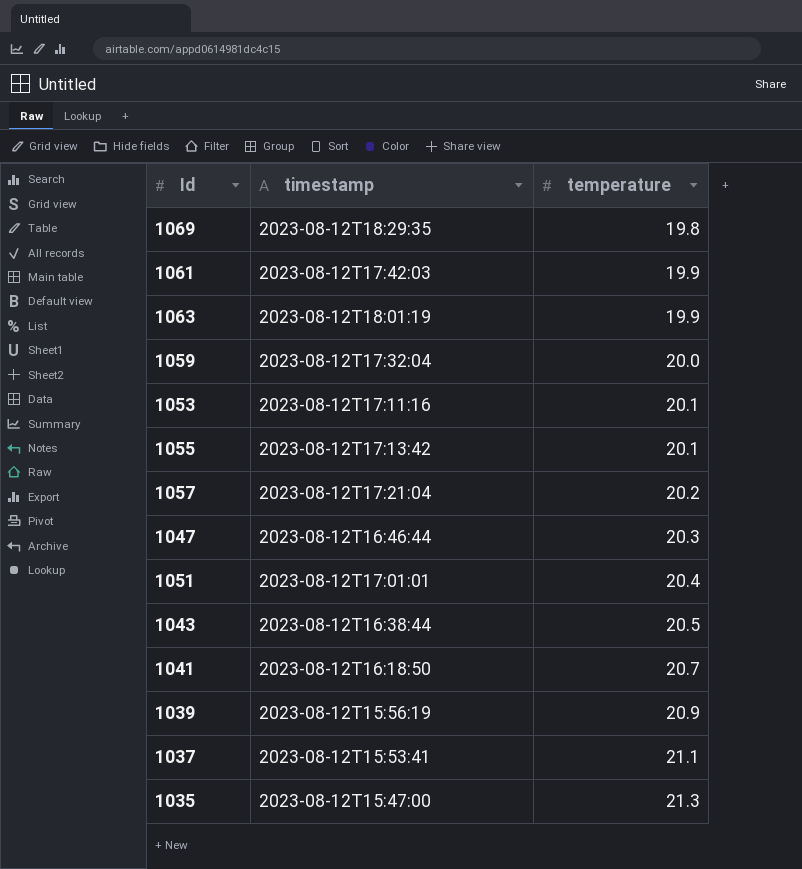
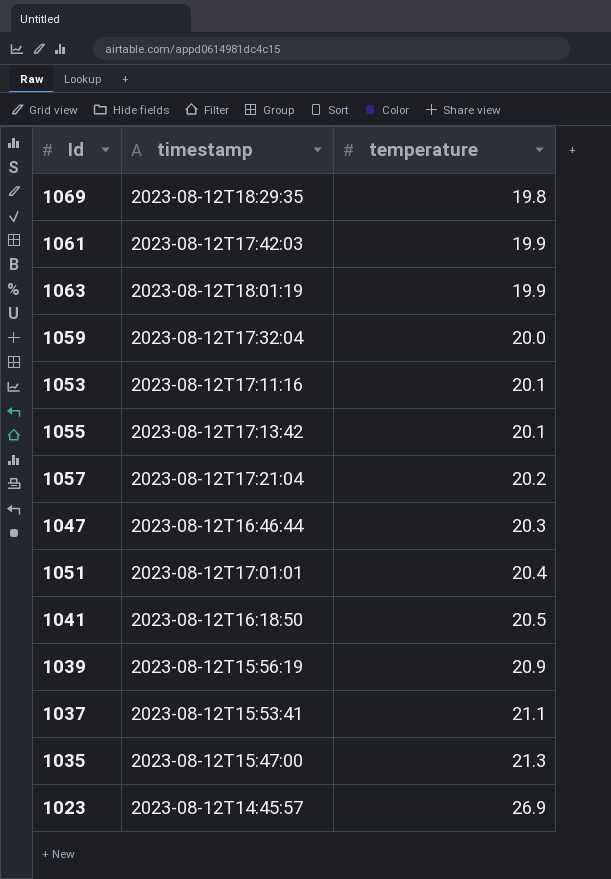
row 1043: 2023-08-12T16:38:44 | 20.5 -> none
1041 | temperature: 20.7 -> 20.5
row 1023: none -> 2023-08-12T14:45:57 | 26.9

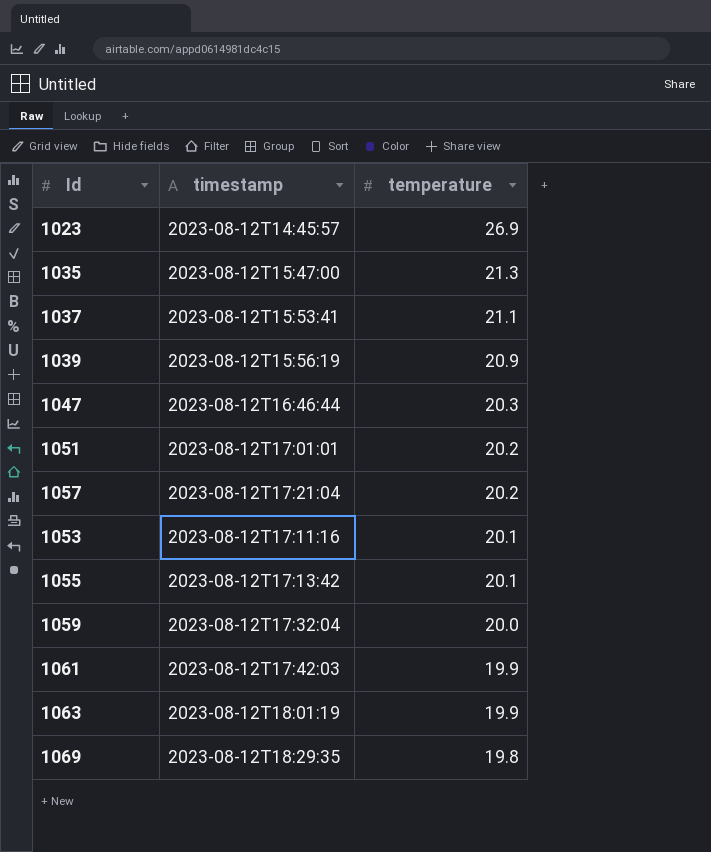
row order: temperature ascending -> temperature descending
row 1041: 2023-08-12T16:18:50 | 20.5 -> none
1051 | temperature: 20.4 -> 20.2

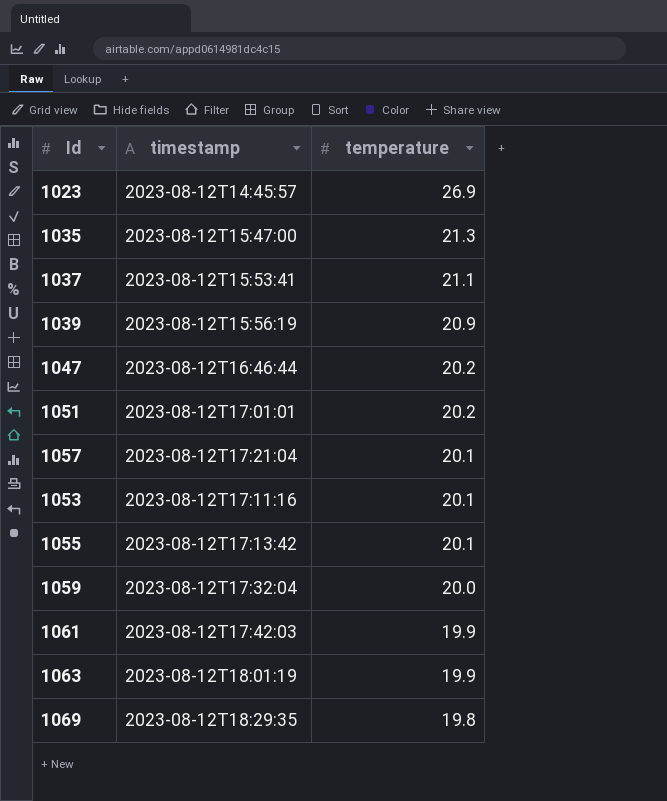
1047 | temperature: 20.3 -> 20.2
1057 | temperature: 20.2 -> 20.1

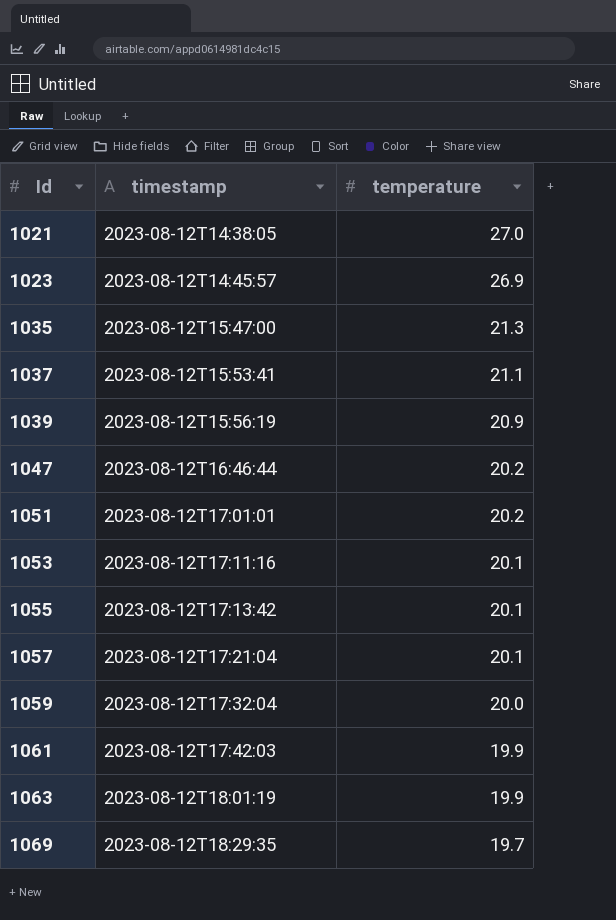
row order: temperature descending -> Id ascending
row 1021: none -> 2023-08-12T14:38:05 | 27.0
1069 | temperature: 19.8 -> 19.7

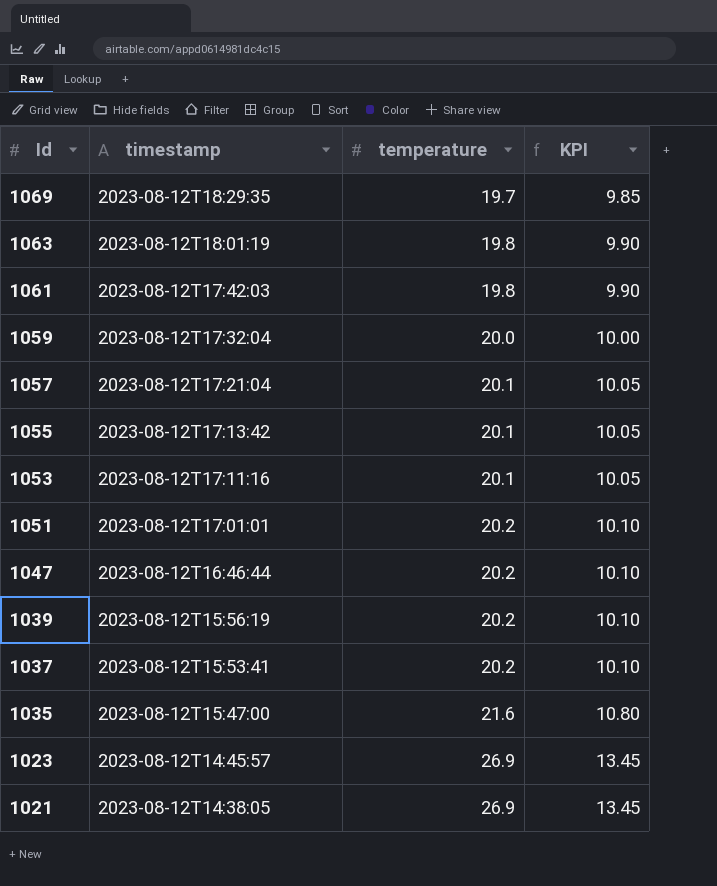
row order: Id ascending -> Id descending
column KPI | formula: none -> [temperature] * 0.5
1063 | temperature: 19.9 -> 19.8
1061 | temperature: 19.9 -> 19.8
1039 | temperature: 20.9 -> 20.2
1037 | temperature: 21.1 -> 20.2
1035 | temperature: 21.3 -> 21.6
1021 | temperature: 27.0 -> 26.9

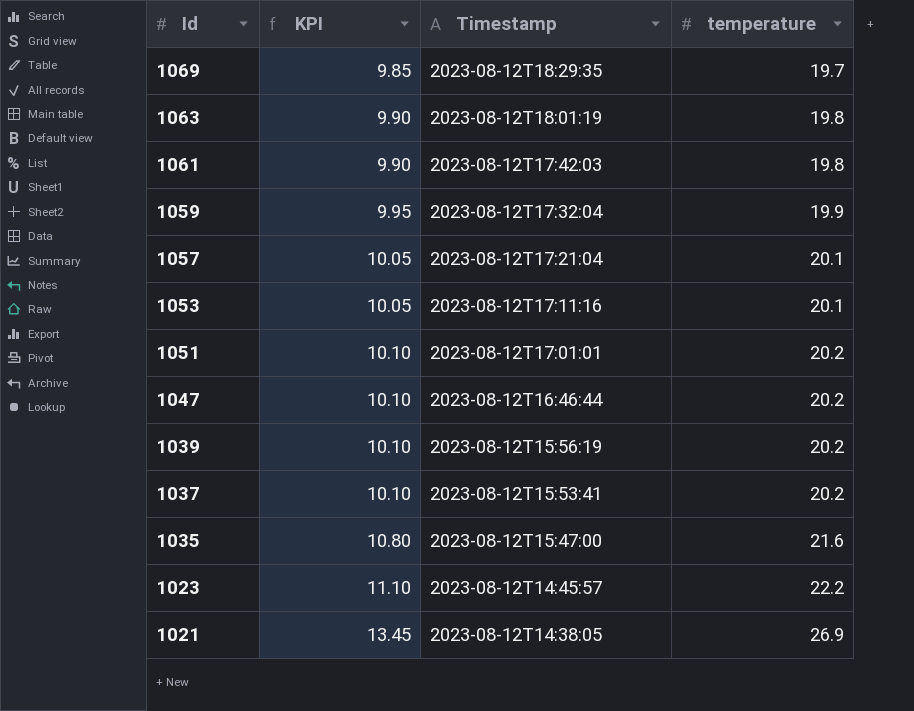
column KPI | position: 4 -> 2
column name: timestamp -> Timestamp
row 1055: 2023-08-12T17:13:42 | 20.1 | 10.05 -> none
1059 | KPI: 10.00 -> 9.95
1059 | temperature: 20.0 -> 19.9
1023 | KPI: 13.45 -> 11.10
1023 | temperature: 26.9 -> 22.2

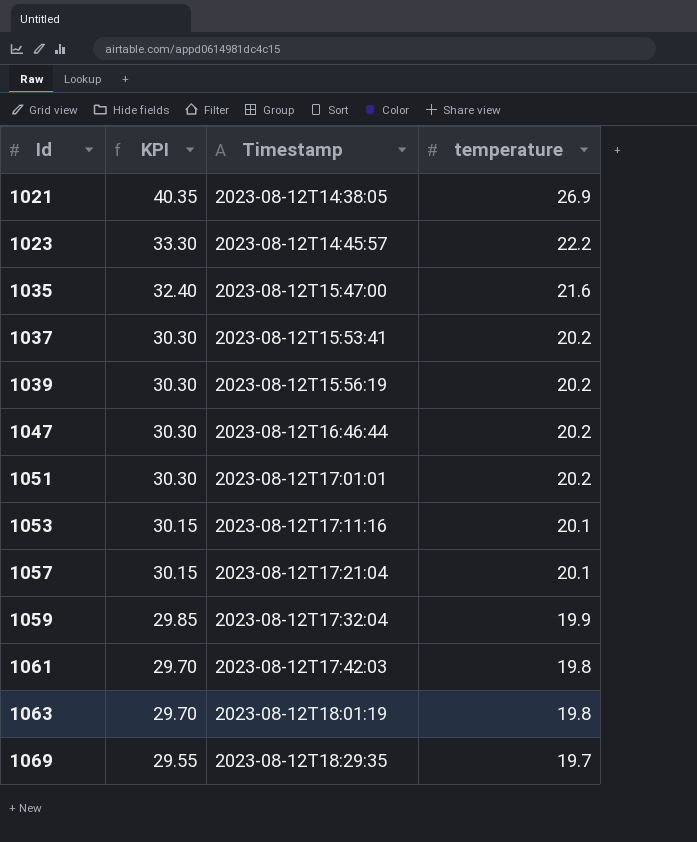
row order: Id descending -> Id ascending
column KPI | formula: [temperature] * 0.5 -> [temperature] * 1.5

